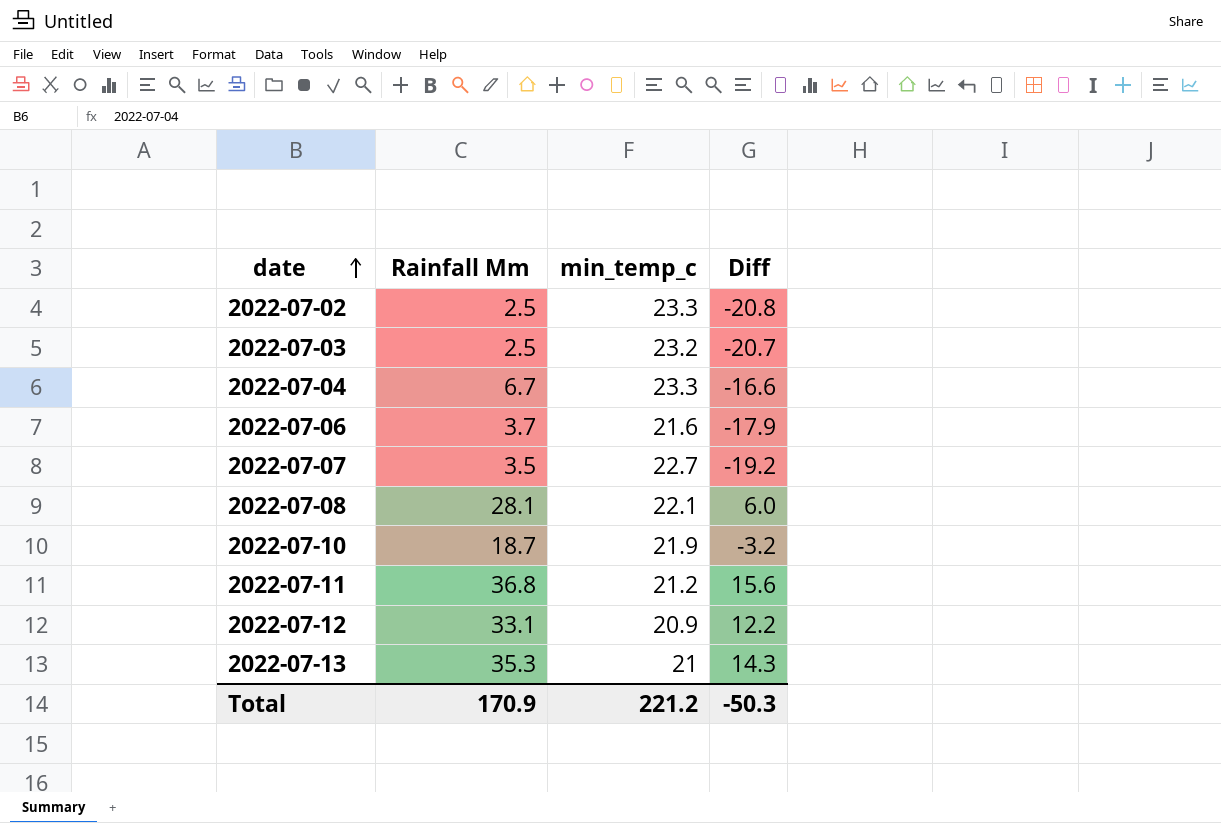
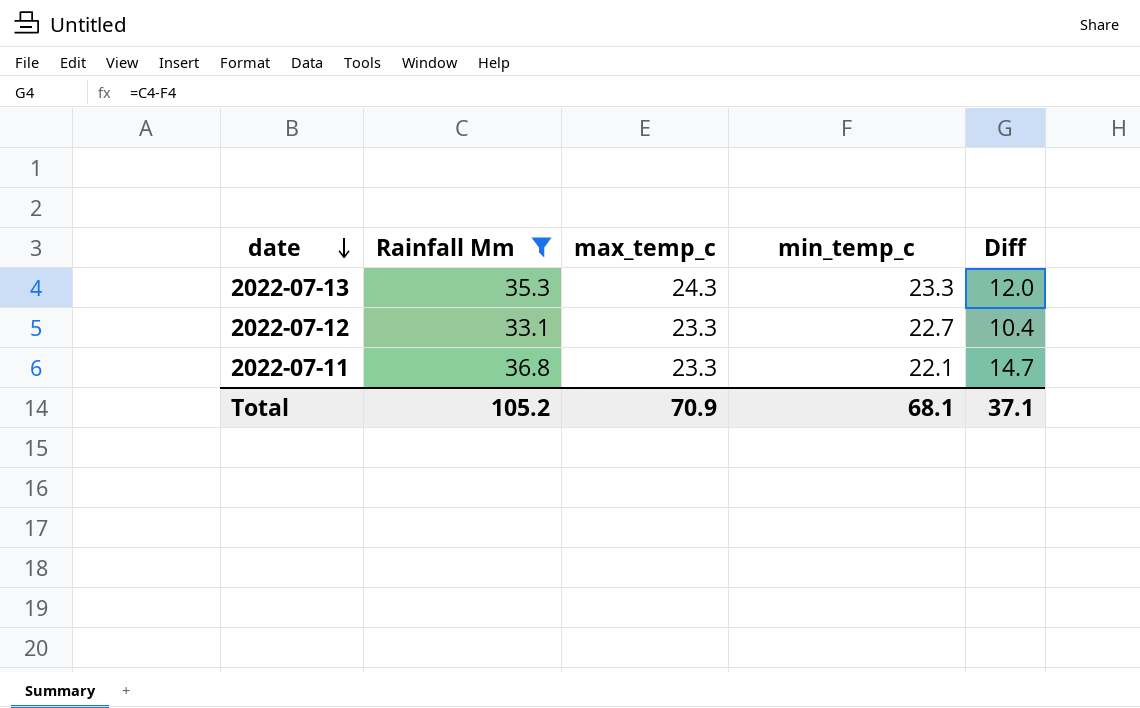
filter: none -> Rainfall Mm >= 33.1
row order: date ascending -> date descending
column max_temp_c | position: none -> 3
2022-07-13 | min_temp_c: 21 -> 23.3
2022-07-13 | Diff: 14.3 -> 12.0
2022-07-12 | min_temp_c: 20.9 -> 22.7
2022-07-12 | Diff: 12.2 -> 10.4
2022-07-11 | min_temp_c: 21.2 -> 22.1
2022-07-11 | Diff: 15.6 -> 14.7
Total | Rainfall Mm: 170.9 -> 105.2
Total | min_temp_c: 221.2 -> 68.1
Total | Diff: -50.3 -> 37.1

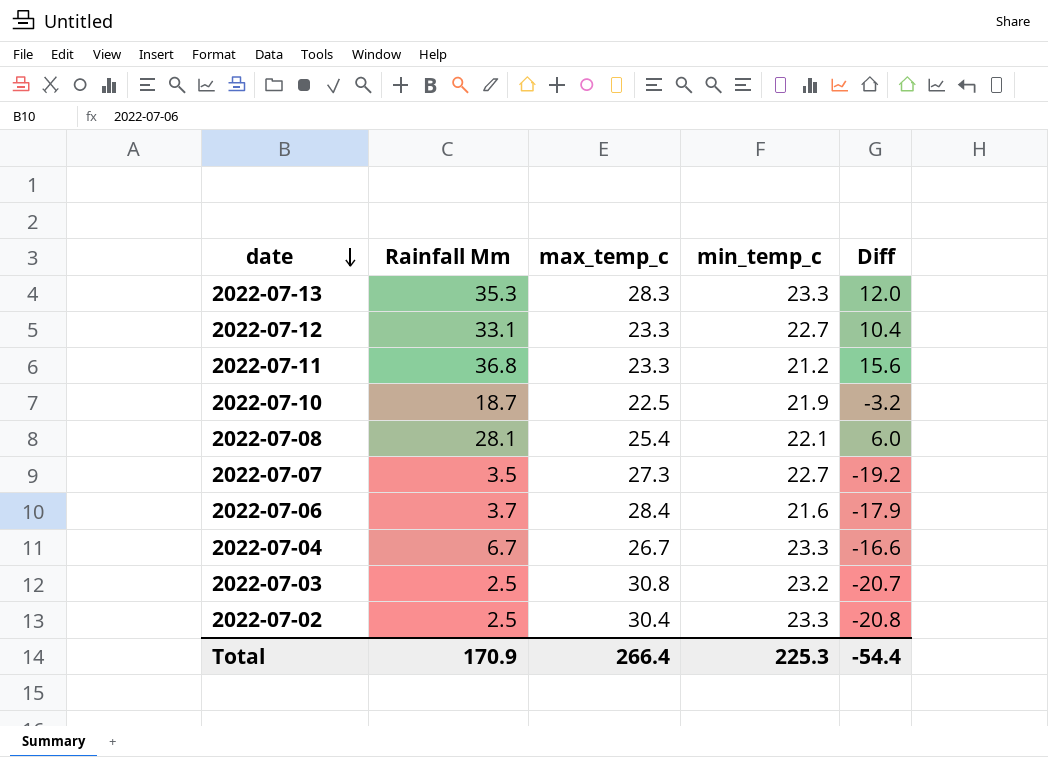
filter: Rainfall Mm >= 33.1 -> none
2022-07-13 | max_temp_c: 24.3 -> 28.3
2022-07-11 | min_temp_c: 22.1 -> 21.2
2022-07-11 | Diff: 14.7 -> 15.6
Total | Rainfall Mm: 105.2 -> 170.9
Total | max_temp_c: 70.9 -> 266.4
Total | min_temp_c: 68.1 -> 225.3
Total | Diff: 37.1 -> -54.4

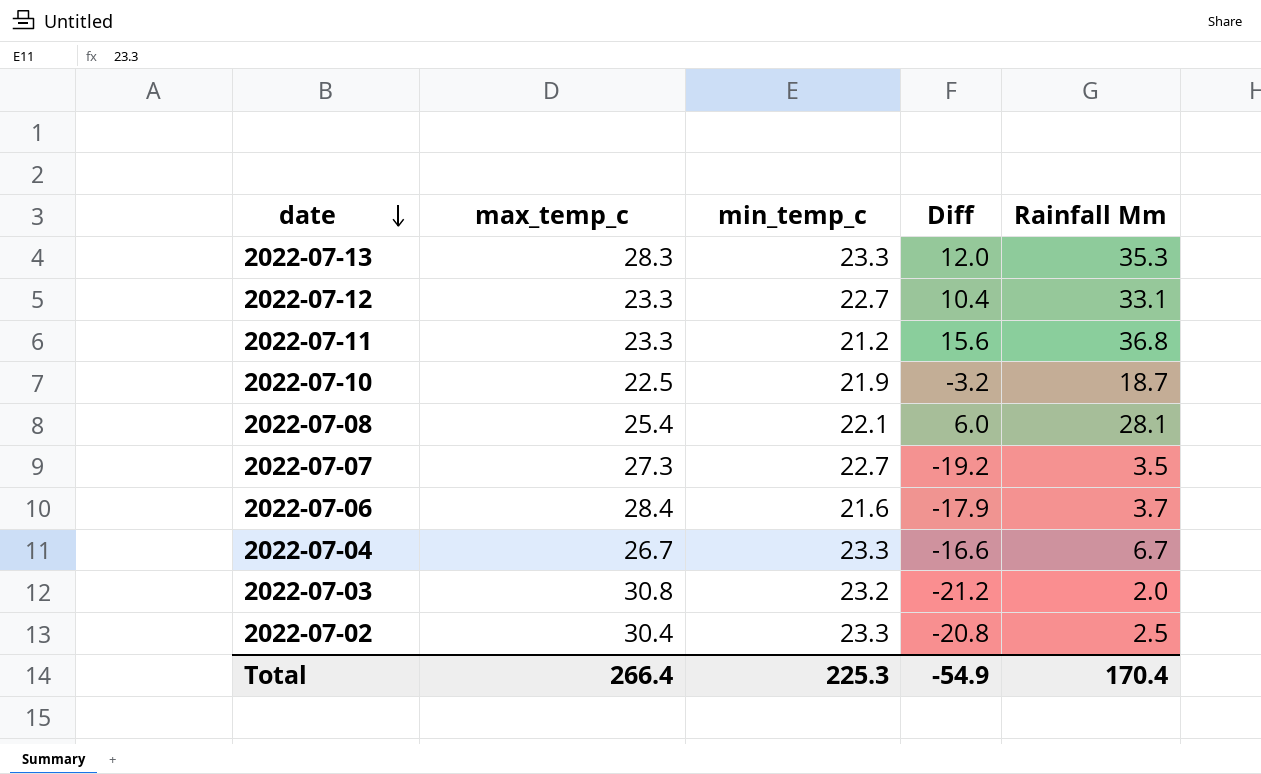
column Rainfall Mm | position: 2 -> 5
2022-07-03 | Diff: -20.7 -> -21.2
2022-07-03 | Rainfall Mm: 2.5 -> 2.0
Total | Diff: -54.4 -> -54.9
Total | Rainfall Mm: 170.9 -> 170.4

